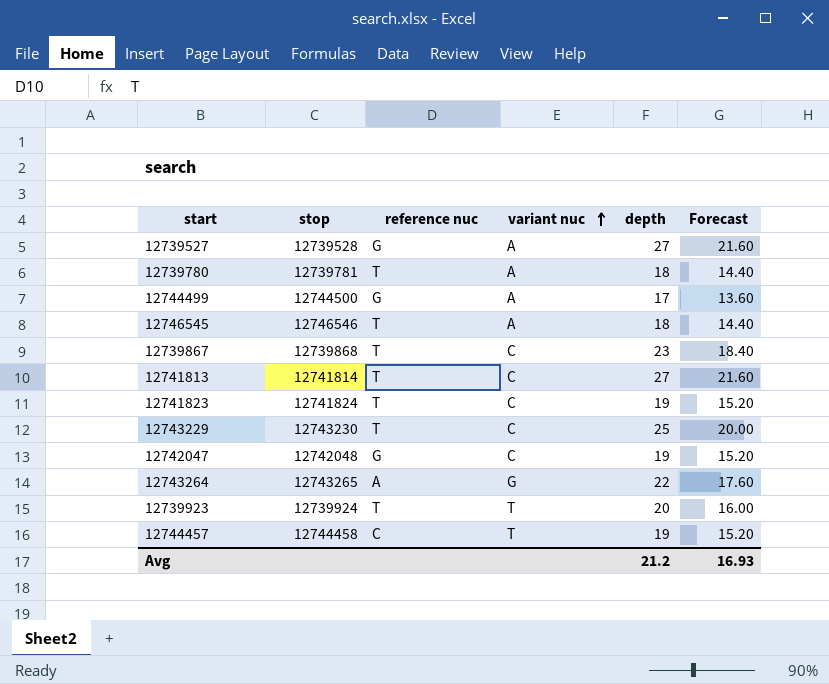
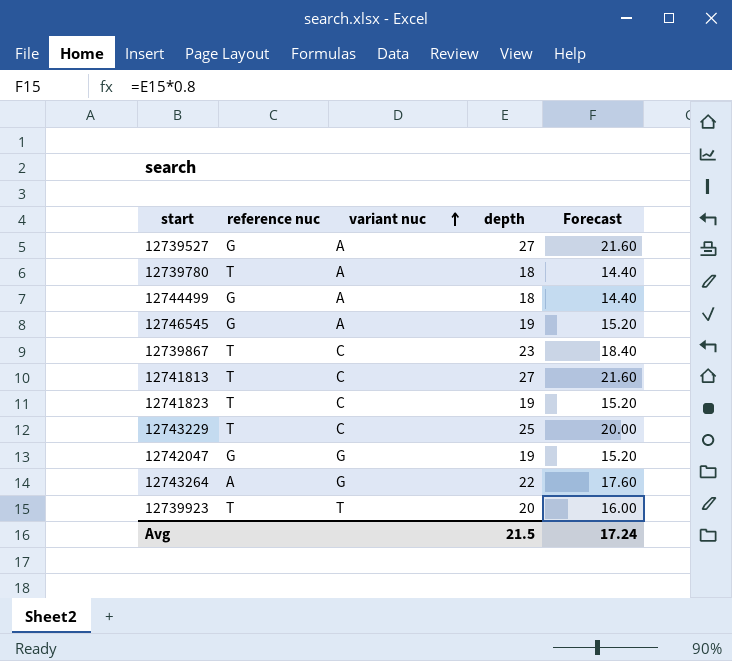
column stop | position: 2 -> none
row 12744457: 12744458 | C | T | 19 | 15.20 -> none
12744499 | depth: 17 -> 18
12744499 | Forecast: 13.60 -> 14.40
12746545 | reference nuc: T -> G
12746545 | depth: 18 -> 19
12746545 | Forecast: 14.40 -> 15.20
12742047 | variant nuc: C -> G
Avg | depth: 21.2 -> 21.5
Avg | Forecast: 16.93 -> 17.24

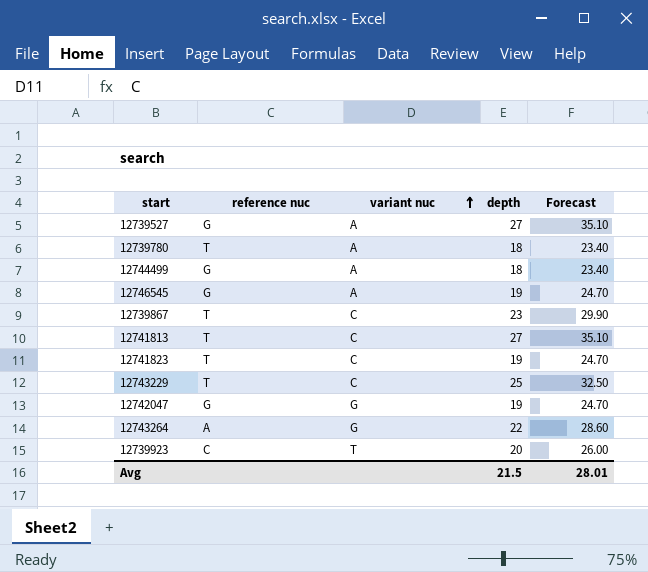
column Forecast | formula: [depth] * 0.8 -> [depth] * 1.3
12739923 | reference nuc: T -> C
Avg | Forecast: 17.24 -> 28.01

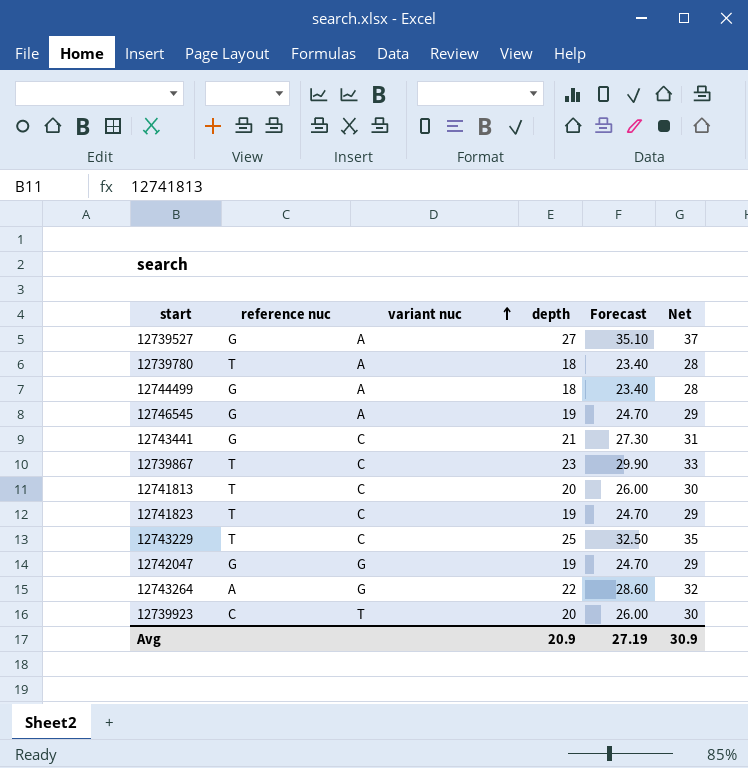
column Net | formula: none -> [depth] + 10
row 12743441: none -> G | C | 21 | 27.30 | 31
12741813 | depth: 27 -> 20
12741813 | Forecast: 35.10 -> 26.00
Avg | depth: 21.5 -> 20.9
Avg | Forecast: 28.01 -> 27.19

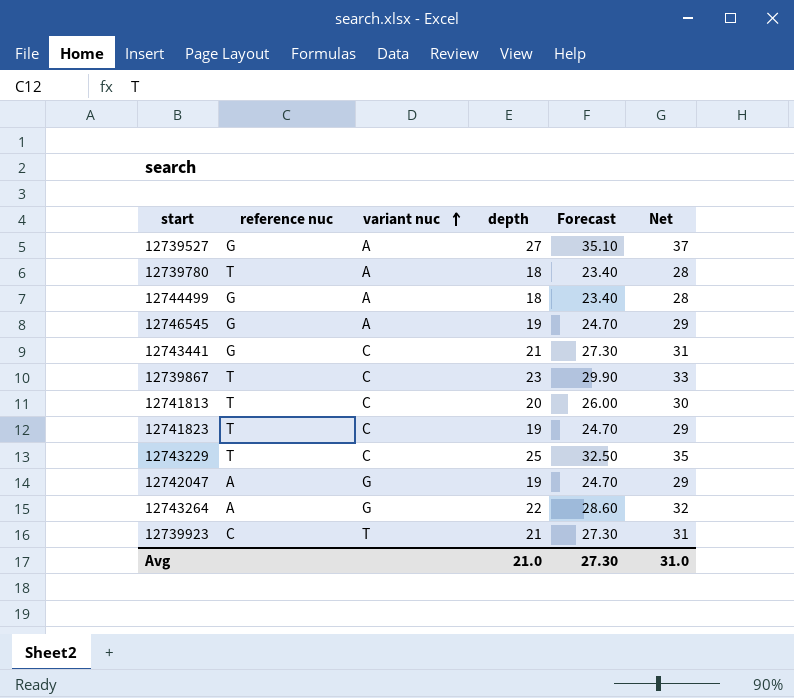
12742047 | reference nuc: G -> A
12739923 | depth: 20 -> 21
12739923 | Forecast: 26.00 -> 27.30
12739923 | Net: 30 -> 31
Avg | depth: 20.9 -> 21.0
Avg | Forecast: 27.19 -> 27.30
Avg | Net: 30.9 -> 31.0

